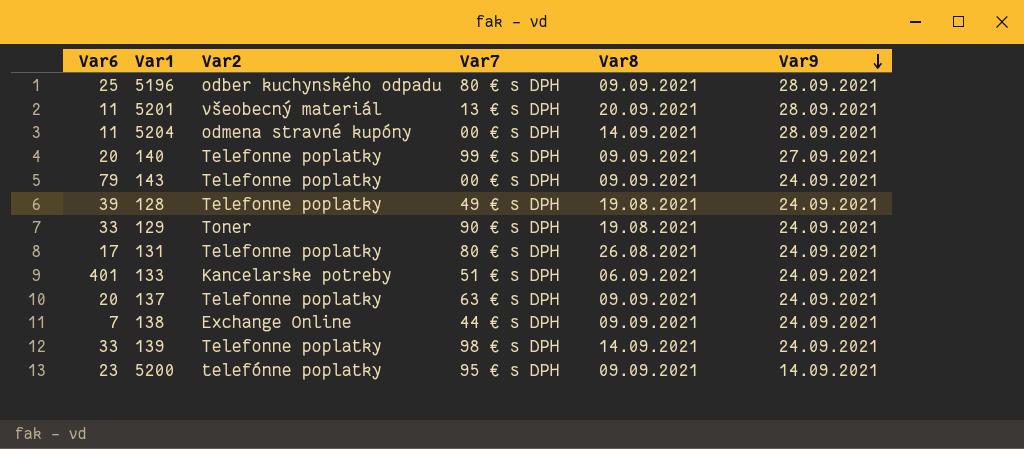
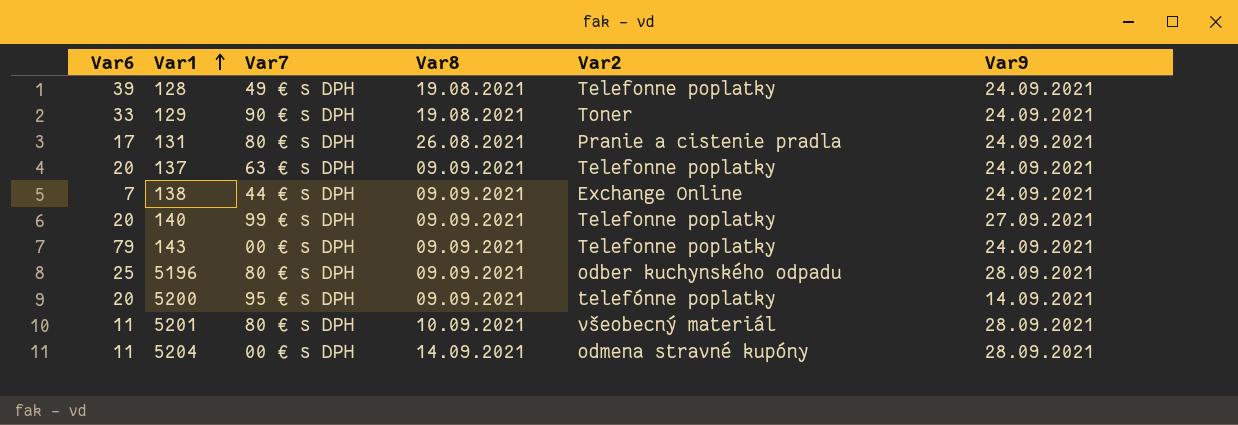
row order: Var9 descending -> Var1 ascending
column Var2 | position: 3 -> 5
row 133: 401 | Kancelarske potreby | 51 € s DPH | 06.09.2021 | 24.09.2021 -> none
row 139: 33 | Telefonne poplatky | 98 € s DPH | 14.09.2021 | 24.09.2021 -> none
131 | Var2: Telefonne poplatky -> Pranie a cistenie pradla
5200 | Var6: 23 -> 20
5201 | Var7: 13 € s DPH -> 80 € s DPH
5201 | Var8: 20.09.2021 -> 10.09.2021

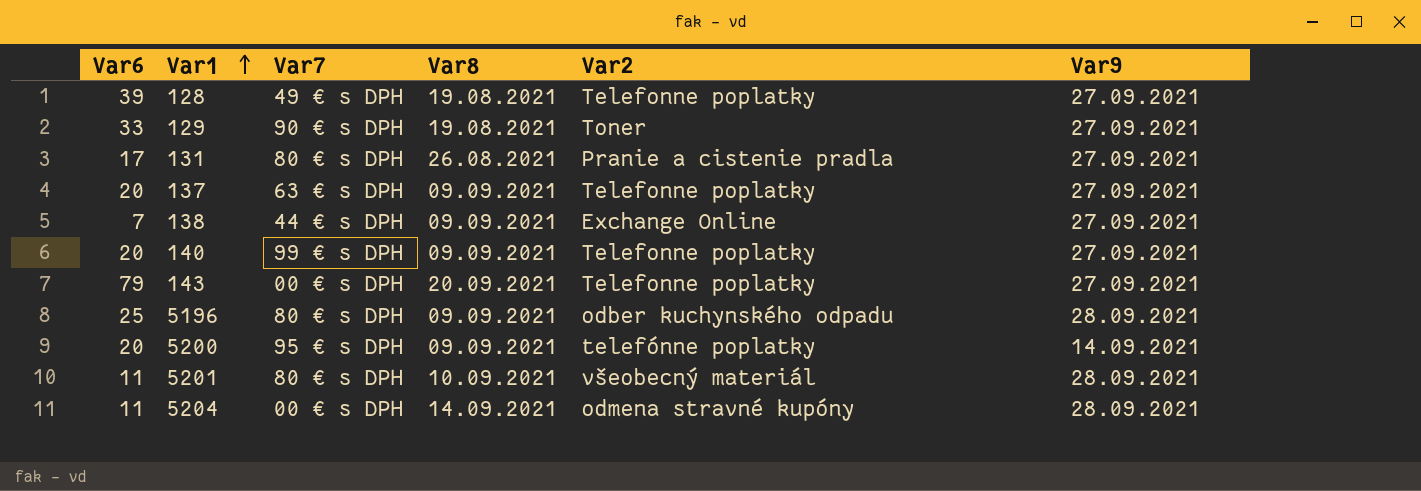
128 | Var9: 24.09.2021 -> 27.09.2021
129 | Var9: 24.09.2021 -> 27.09.2021
131 | Var9: 24.09.2021 -> 27.09.2021
137 | Var9: 24.09.2021 -> 27.09.2021
138 | Var9: 24.09.2021 -> 27.09.2021
143 | Var8: 09.09.2021 -> 20.09.2021
143 | Var9: 24.09.2021 -> 27.09.2021

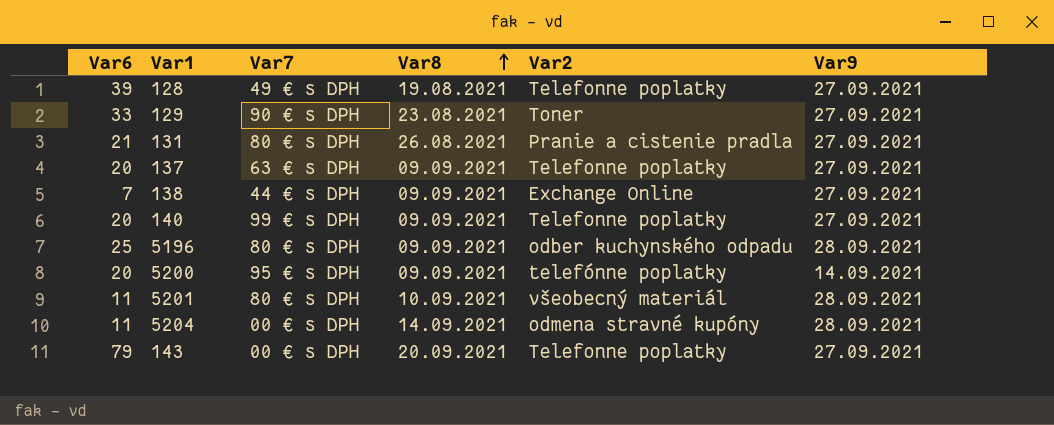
row order: Var1 ascending -> Var8 ascending
129 | Var8: 19.08.2021 -> 23.08.2021
131 | Var6: 17 -> 21

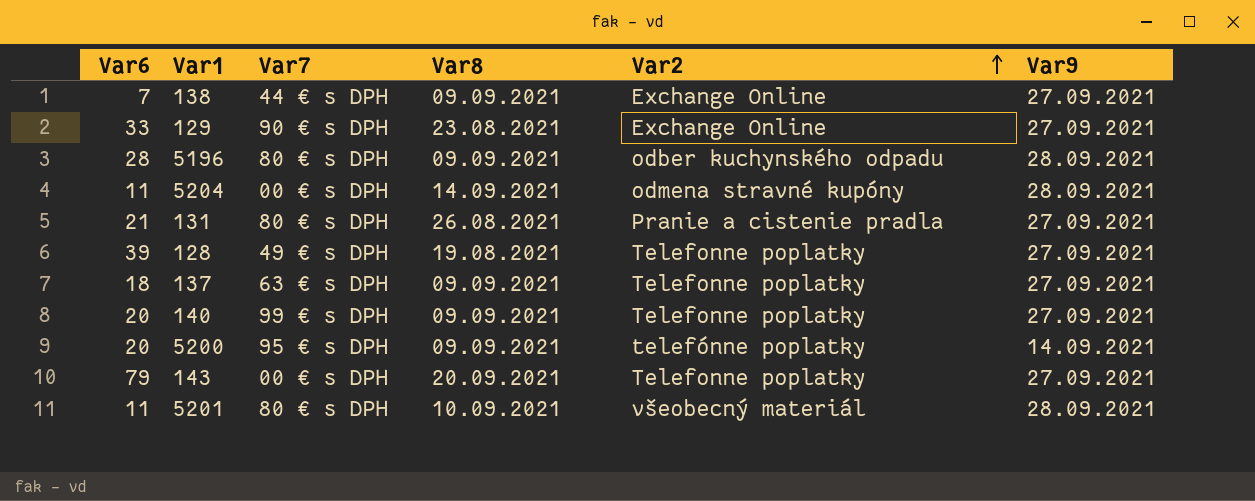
row order: Var8 ascending -> Var2 ascending
129 | Var2: Toner -> Exchange Online
5196 | Var6: 25 -> 28
137 | Var6: 20 -> 18

